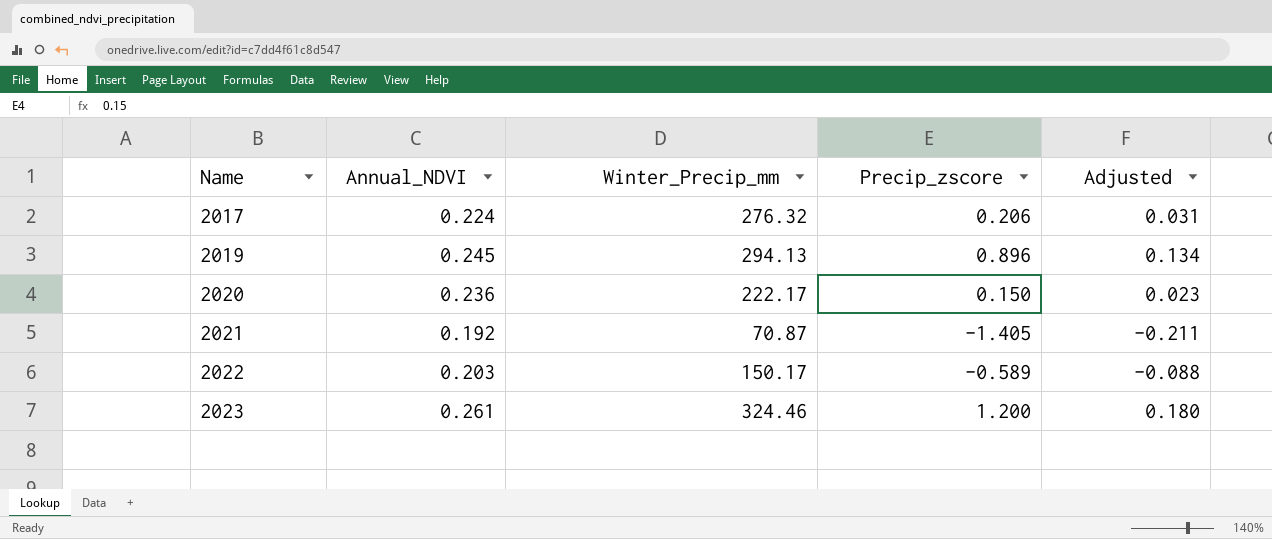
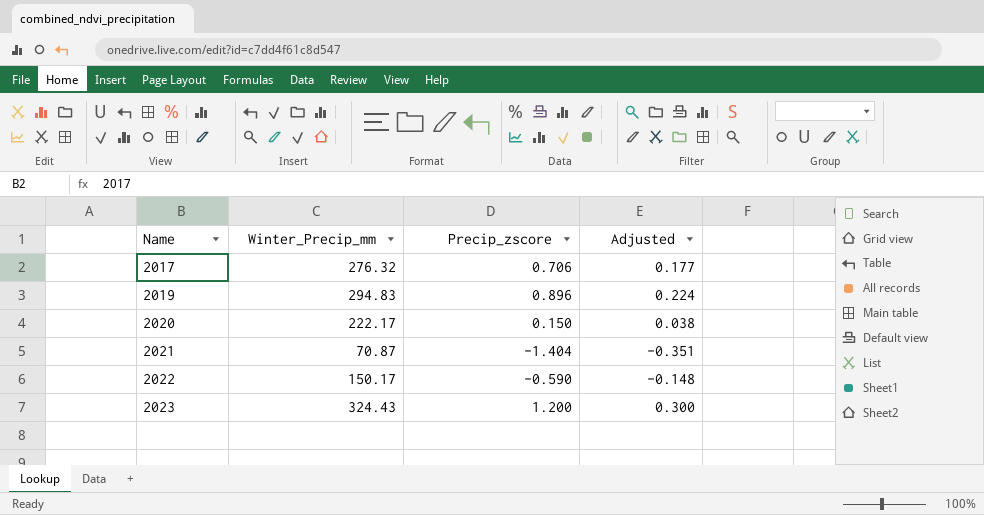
column Annual_NDVI | position: 2 -> none
column Adjusted | formula: [Precip_zscore] * 0.15 -> [Precip_zscore] * 0.25
2017 | Precip_zscore: 0.206 -> 0.706
2019 | Winter_Precip_mm: 294.13 -> 294.83
2021 | Precip_zscore: -1.405 -> -1.404
2022 | Precip_zscore: -0.589 -> -0.590
2023 | Winter_Precip_mm: 324.46 -> 324.43

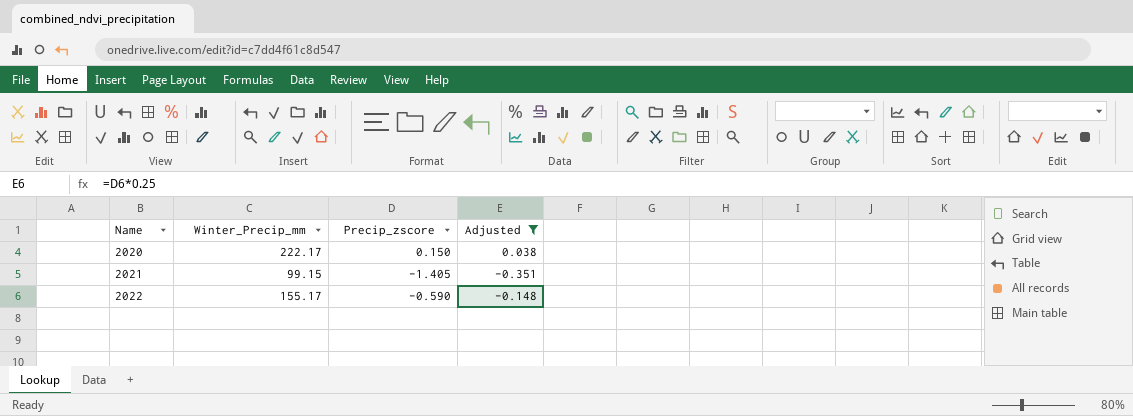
filter: none -> Adjusted <= 0.038
2021 | Winter_Precip_mm: 70.87 -> 99.15
2021 | Precip_zscore: -1.404 -> -1.405
2022 | Winter_Precip_mm: 150.17 -> 155.17

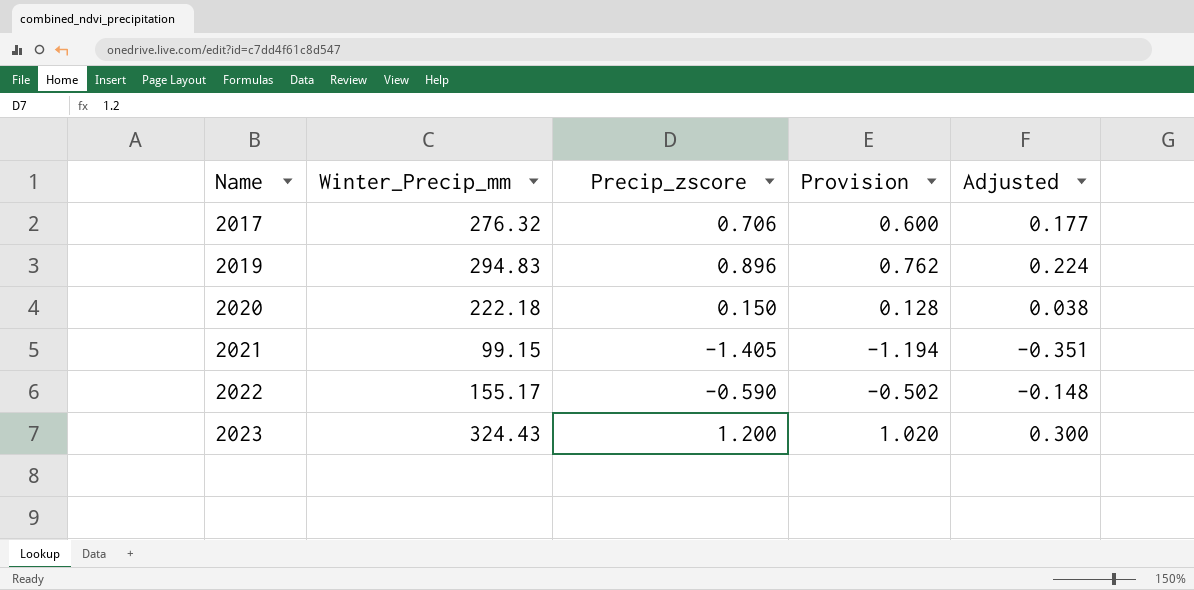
filter: Adjusted <= 0.038 -> none
column Provision | formula: none -> [Precip_zscore] * 0.85
2020 | Winter_Precip_mm: 222.17 -> 222.18

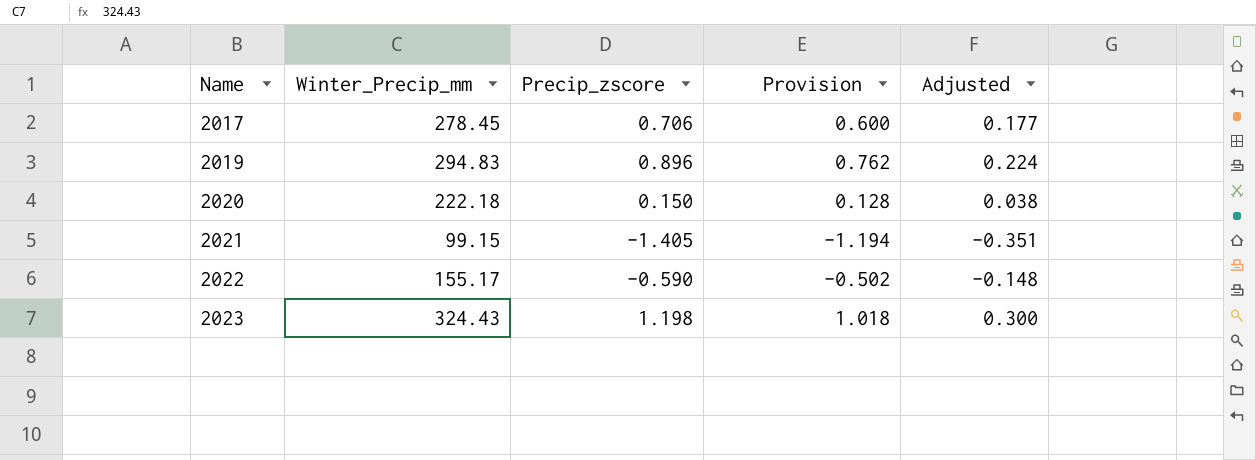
2017 | Winter_Precip_mm: 276.32 -> 278.45
2023 | Precip_zscore: 1.200 -> 1.198
2023 | Provision: 1.020 -> 1.018

